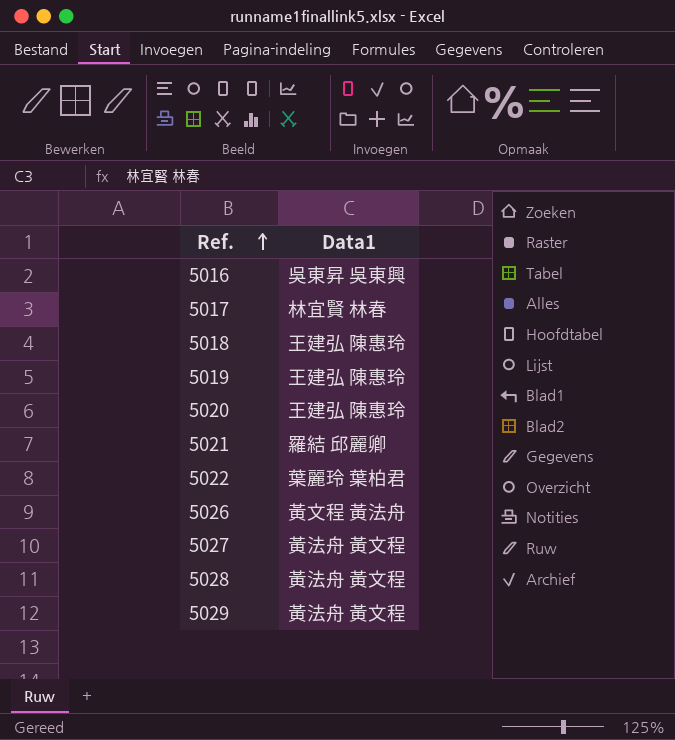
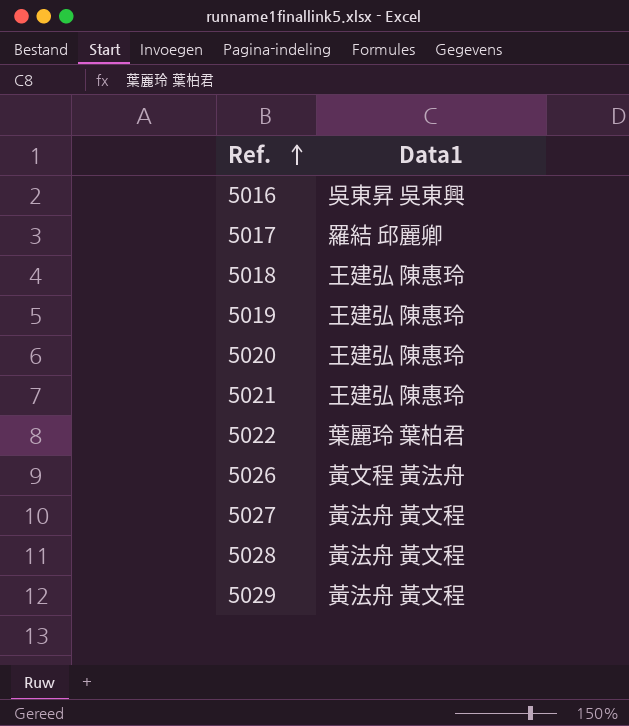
5017 | Data1: 林宜賢 林春 -> 羅結 邱麗卿
5021 | Data1: 羅結 邱麗卿 -> 王建弘 陳惠玲

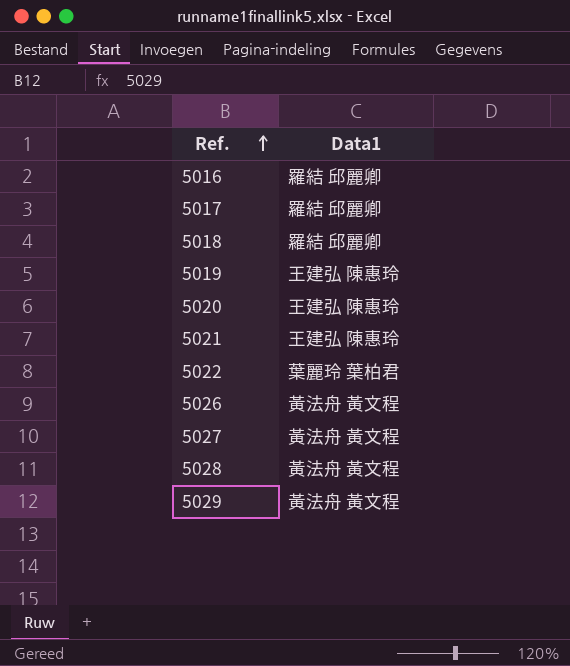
5016 | Data1: 吳東昇 吳東興 -> 羅結 邱麗卿
5018 | Data1: 王建弘 陳惠玲 -> 羅結 邱麗卿
5026 | Data1: 黃文程 黃法舟 -> 黃法舟 黃文程

